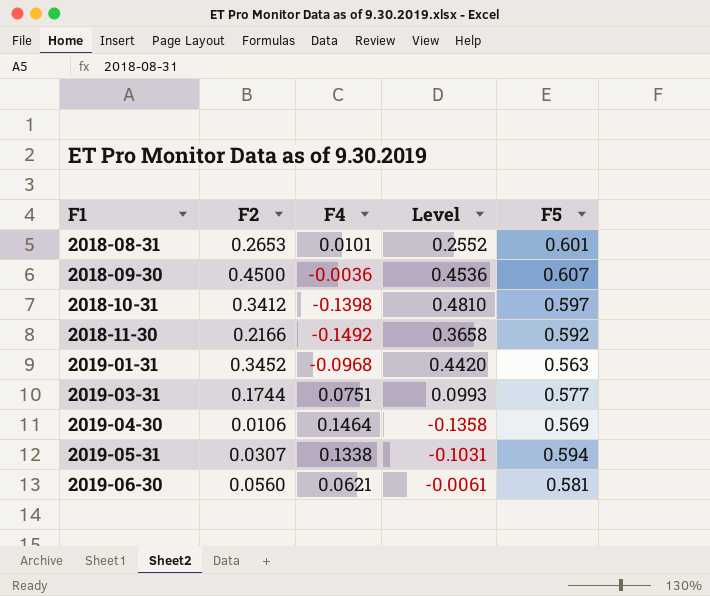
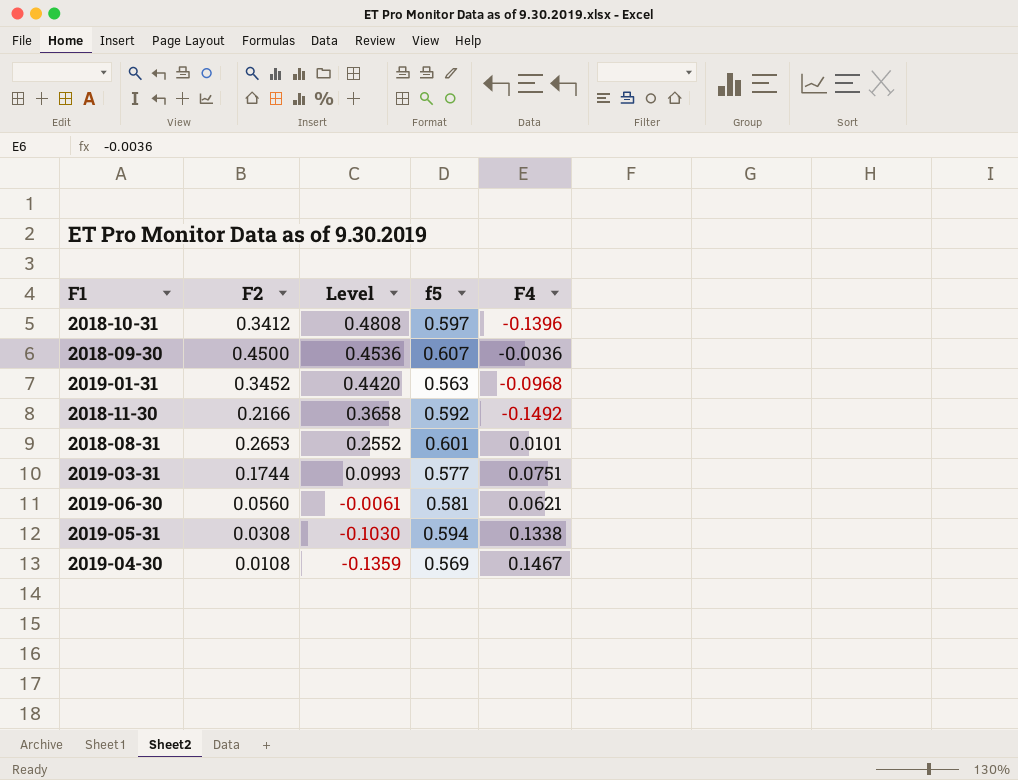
row order: F1 ascending -> Level descending
column name: F5 -> f5
column F4 | position: 3 -> 5
2018-10-31 | Level: 0.4810 -> 0.4808
2018-10-31 | F4: -0.1398 -> -0.1396
2019-05-31 | F2: 0.0307 -> 0.0308
2019-05-31 | Level: -0.1031 -> -0.1030
2019-04-30 | F2: 0.0106 -> 0.0108
2019-04-30 | Level: -0.1358 -> -0.1359
2019-04-30 | F4: 0.1464 -> 0.1467

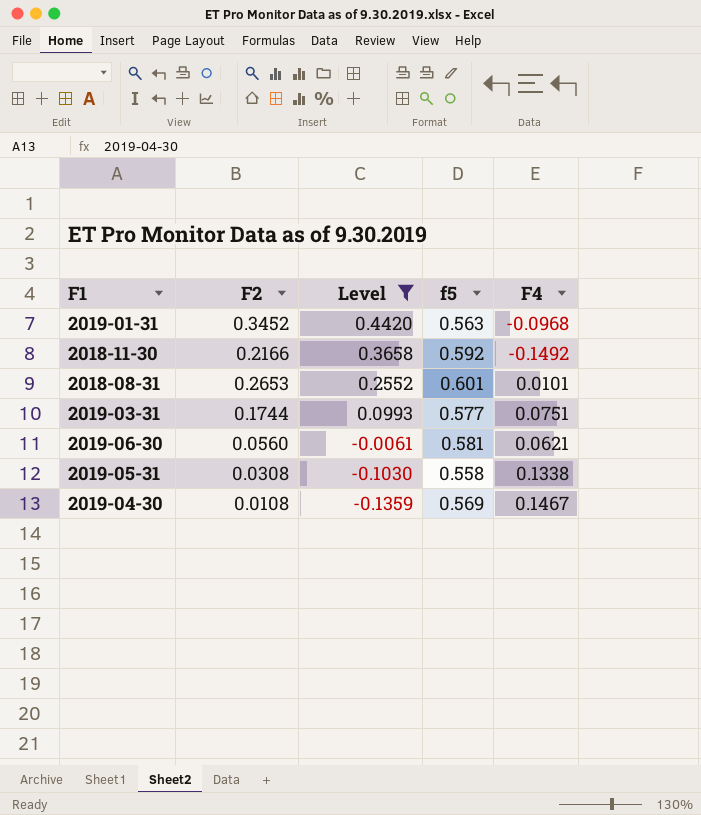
filter: none -> Level <= 0.4420
2019-05-31 | f5: 0.594 -> 0.558

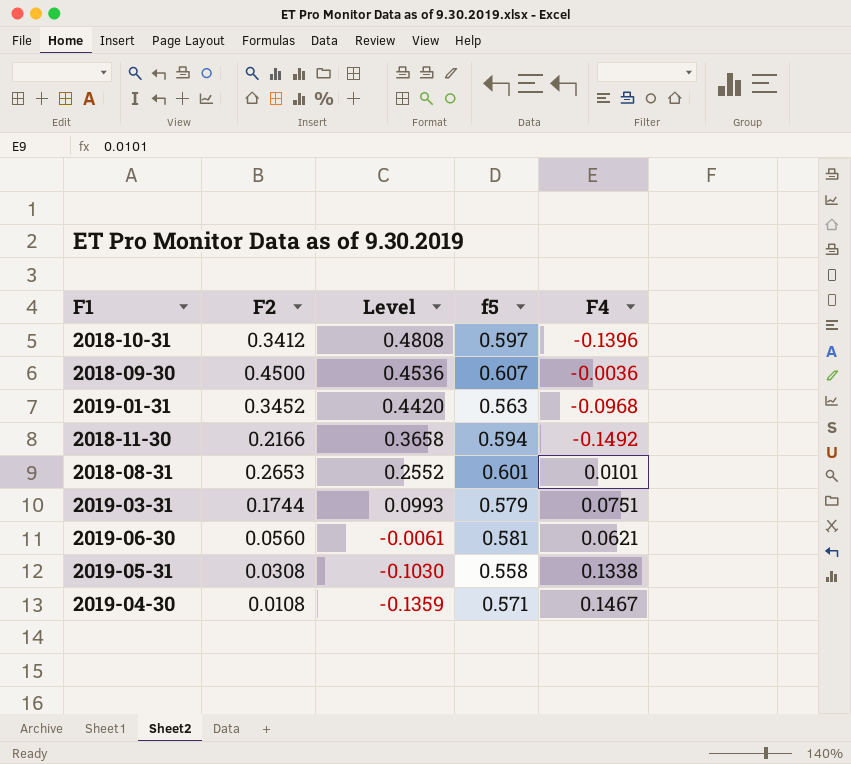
filter: Level <= 0.4420 -> none
2018-11-30 | f5: 0.592 -> 0.594
2019-03-31 | f5: 0.577 -> 0.579
2019-04-30 | f5: 0.569 -> 0.571

